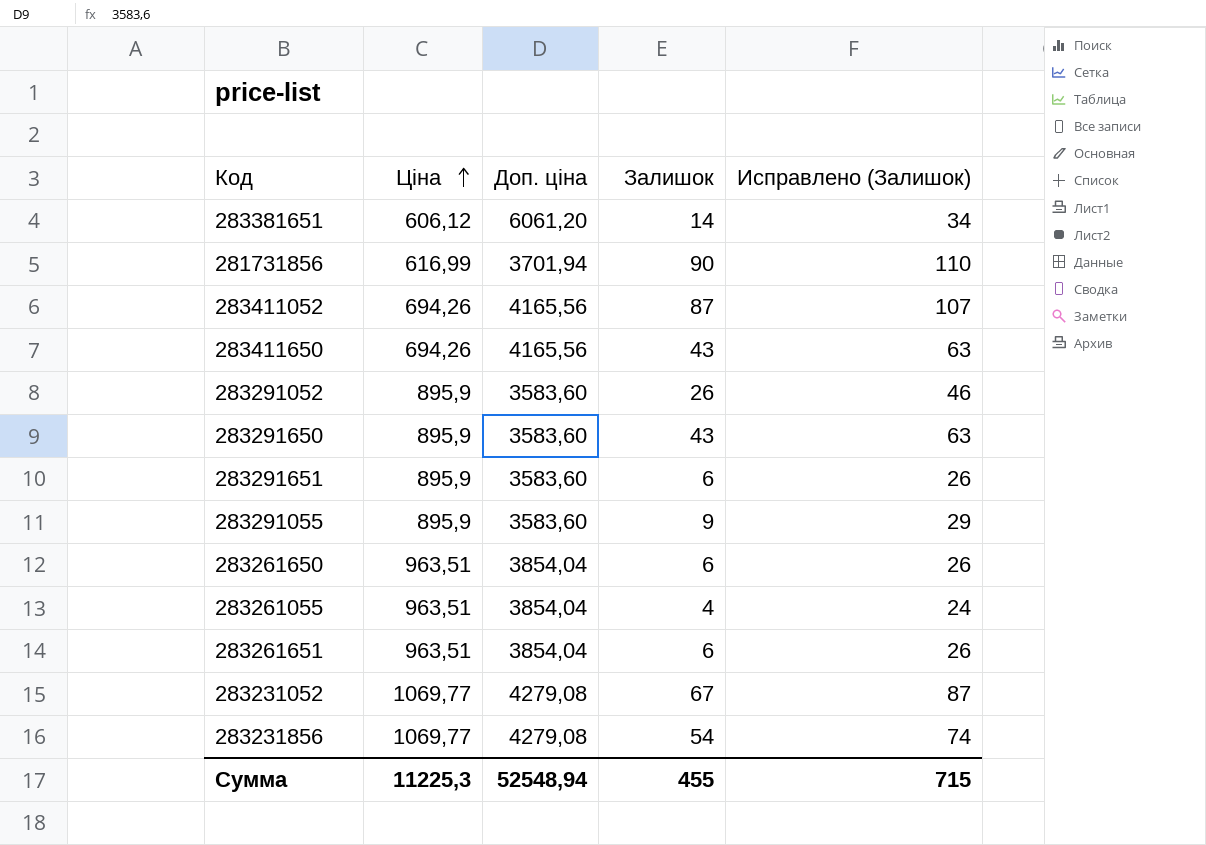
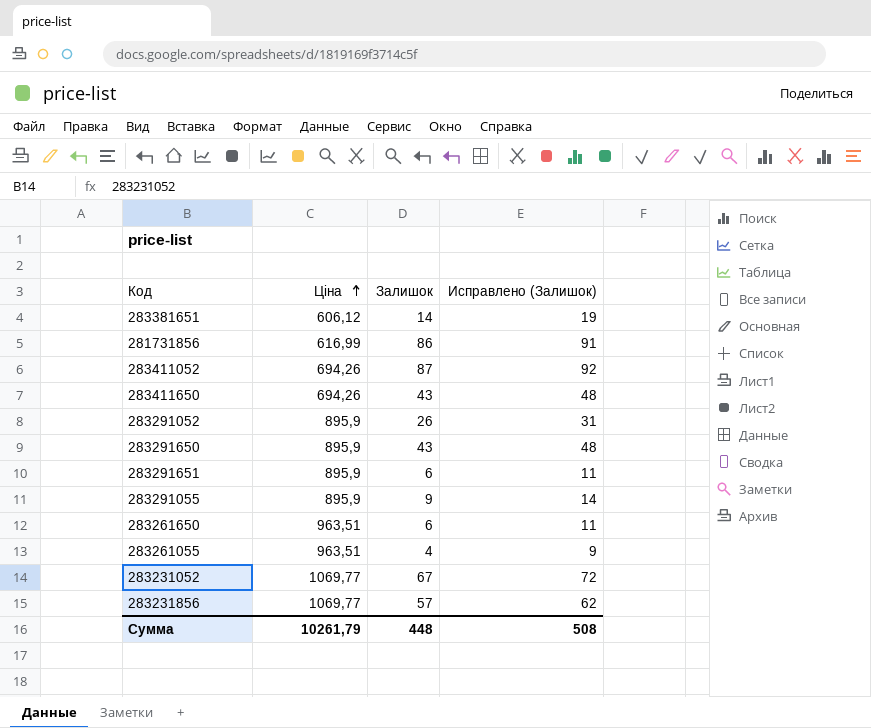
column Доп. ціна | position: 3 -> none
column Исправлено (Залишок) | formula: [Залишок] + 20 -> [Залишок] + 5
row 283261651: 963,51 | 3854,04 | 6 | 26 -> none
281731856 | Залишок: 90 -> 86
283231856 | Залишок: 54 -> 57
Сумма | Ціна: 11225,3 -> 10261,79
Сумма | Залишок: 455 -> 448
Сумма | Исправлено (Залишок): 715 -> 508

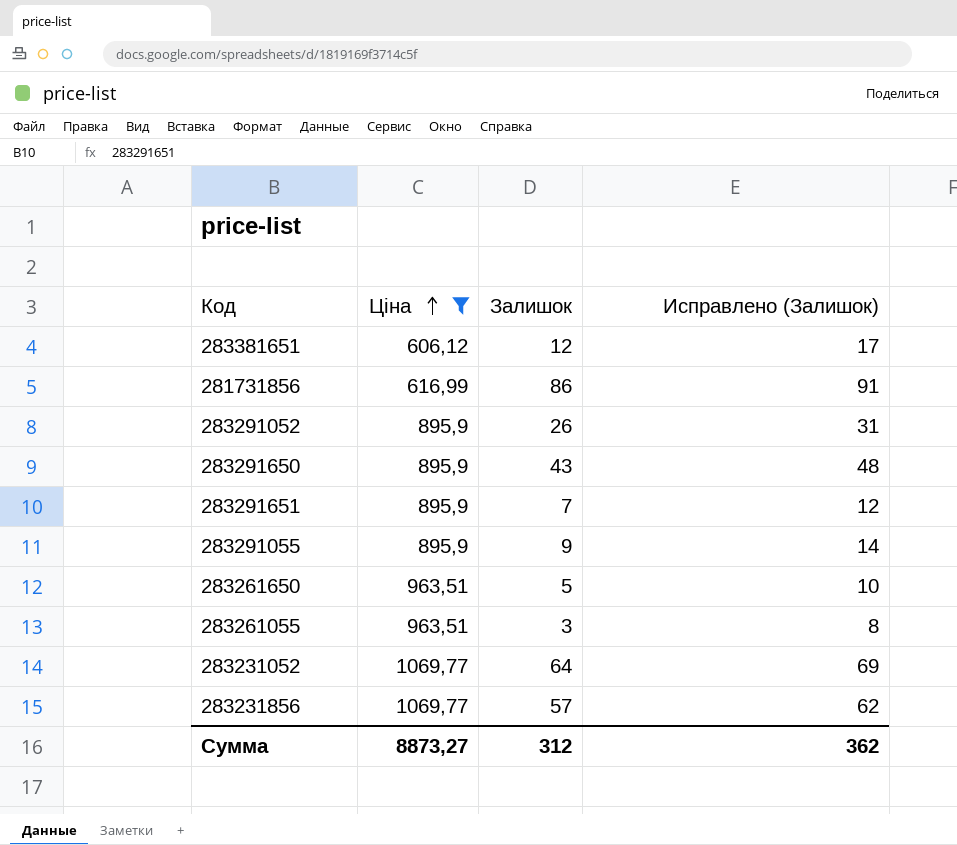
filter: none -> Ціна != 694,26
283381651 | Залишок: 14 -> 12
283381651 | Исправлено (Залишок): 19 -> 17
283291651 | Залишок: 6 -> 7
283291651 | Исправлено (Залишок): 11 -> 12
283261650 | Залишок: 6 -> 5
283261650 | Исправлено (Залишок): 11 -> 10
283261055 | Залишок: 4 -> 3
283261055 | Исправлено (Залишок): 9 -> 8
283231052 | Залишок: 67 -> 64
283231052 | Исправлено (Залишок): 72 -> 69
Сумма | Ціна: 10261,79 -> 8873,27
Сумма | Залишок: 448 -> 312
Сумма | Исправлено (Залишок): 508 -> 362

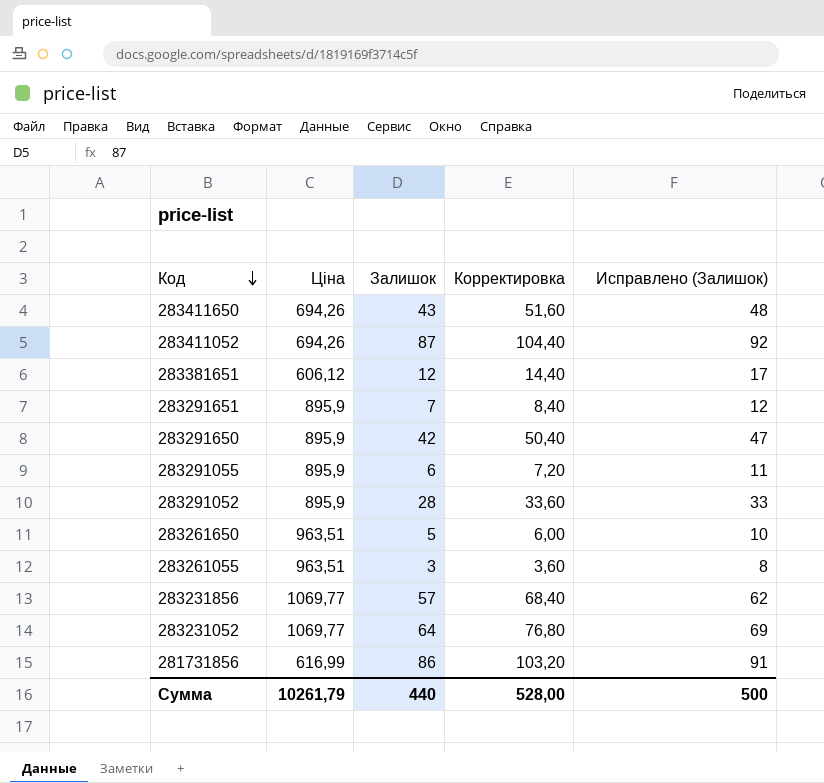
filter: Ціна != 694,26 -> none
row order: Ціна ascending -> Код descending
column Корректировка | formula: none -> [Залишок] * 1,2
283291650 | Залишок: 43 -> 42
283291650 | Исправлено (Залишок): 48 -> 47
283291055 | Залишок: 9 -> 6
283291055 | Исправлено (Залишок): 14 -> 11
283291052 | Залишок: 26 -> 28
283291052 | Исправлено (Залишок): 31 -> 33
Сумма | Ціна: 8873,27 -> 10261,79
Сумма | Залишок: 312 -> 440
Сумма | Исправлено (Залишок): 362 -> 500

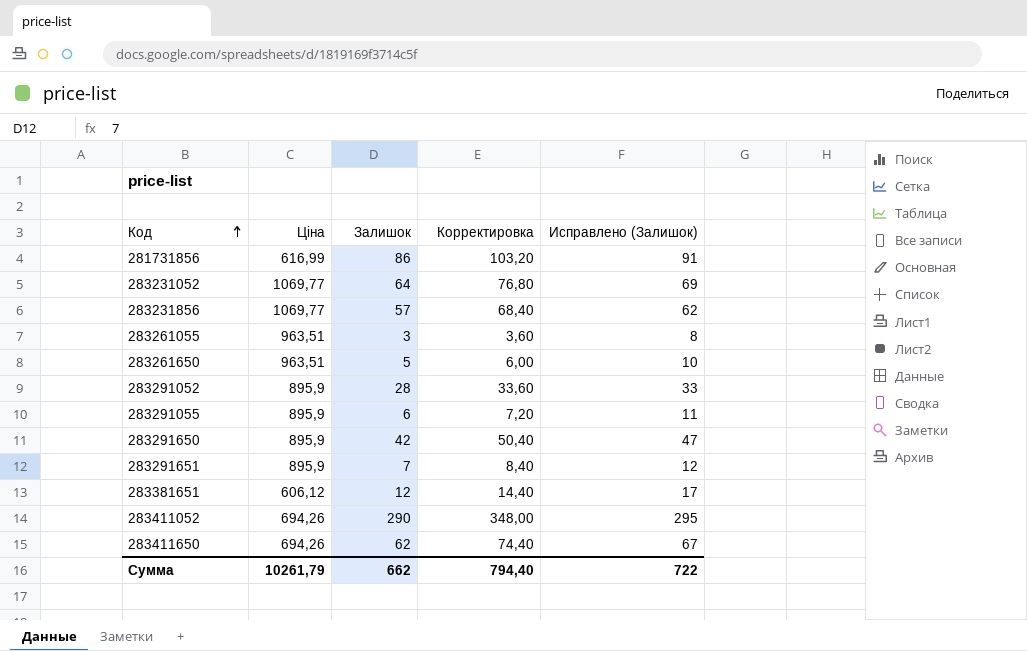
row order: Код descending -> Код ascending
283411052 | Залишок: 87 -> 290
283411052 | Корректировка: 104,40 -> 348,00
283411052 | Исправлено (Залишок): 92 -> 295
283411650 | Залишок: 43 -> 62
283411650 | Корректировка: 51,60 -> 74,40
283411650 | Исправлено (Залишок): 48 -> 67
Сумма | Залишок: 440 -> 662
Сумма | Корректировка: 528,00 -> 794,40
Сумма | Исправлено (Залишок): 500 -> 722

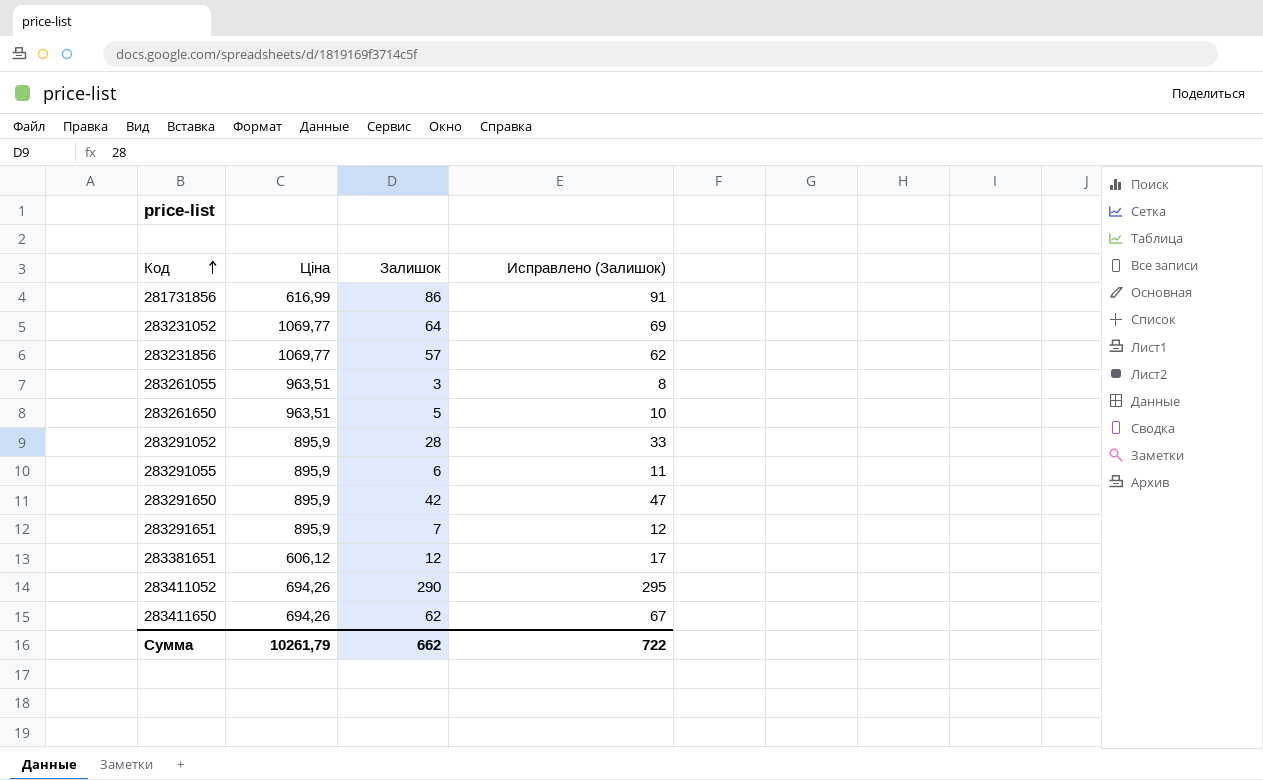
column Корректировка | formula: [Залишок] * 1,2 -> none

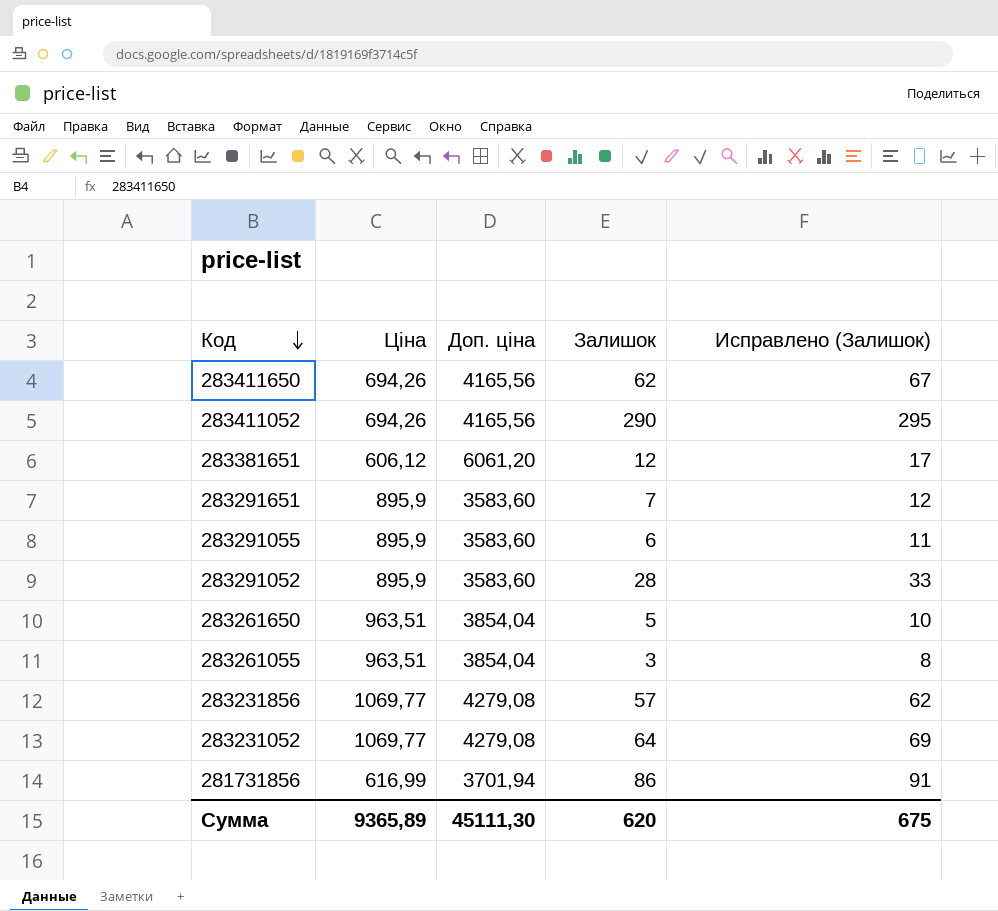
row order: Код ascending -> Код descending
column Доп. ціна | position: none -> 3
row 283291650: 895,9 | 42 | 47 -> none
Сумма | Ціна: 10261,79 -> 9365,89
Сумма | Залишок: 662 -> 620
Сумма | Исправлено (Залишок): 722 -> 675

